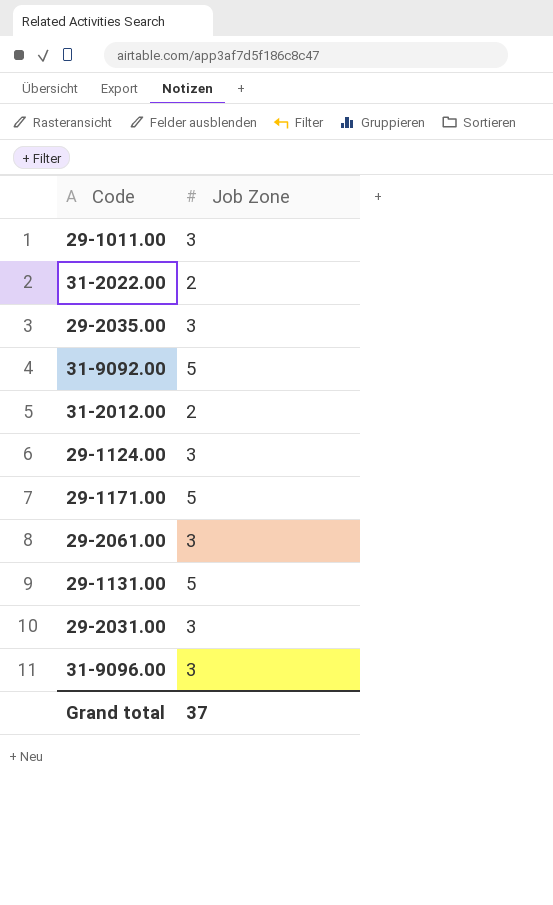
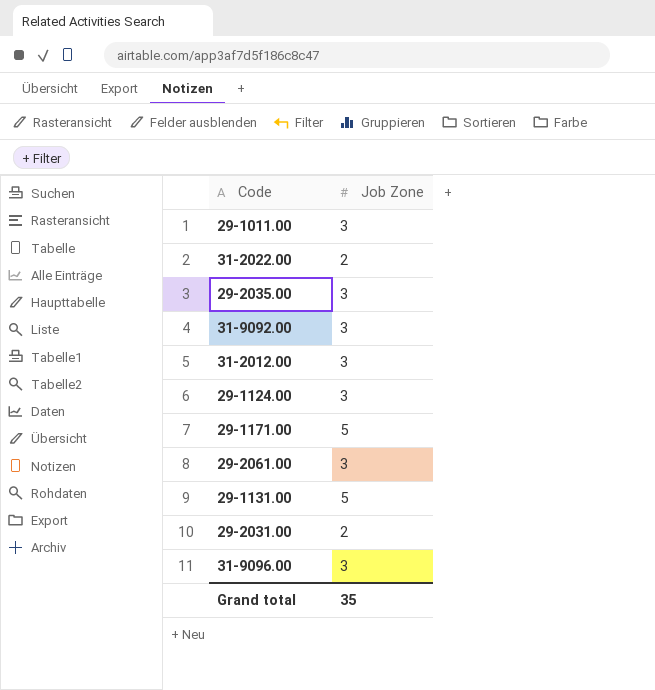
31-9092.00 | Job Zone: 5 -> 3
31-2012.00 | Job Zone: 2 -> 3
29-2031.00 | Job Zone: 3 -> 2
Grand total | Job Zone: 37 -> 35

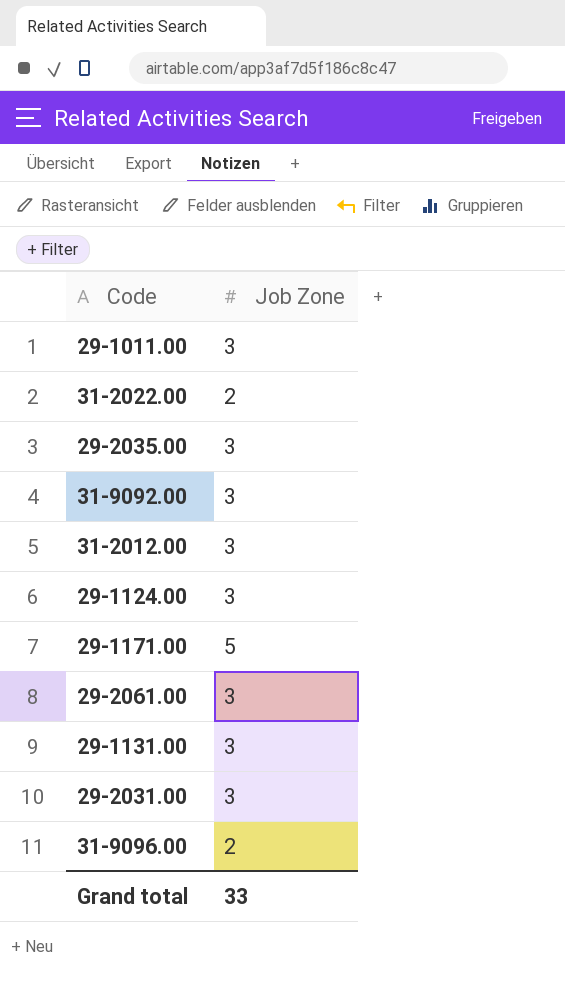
29-1131.00 | Job Zone: 5 -> 3
29-2031.00 | Job Zone: 2 -> 3
31-9096.00 | Job Zone: 3 -> 2
Grand total | Job Zone: 35 -> 33

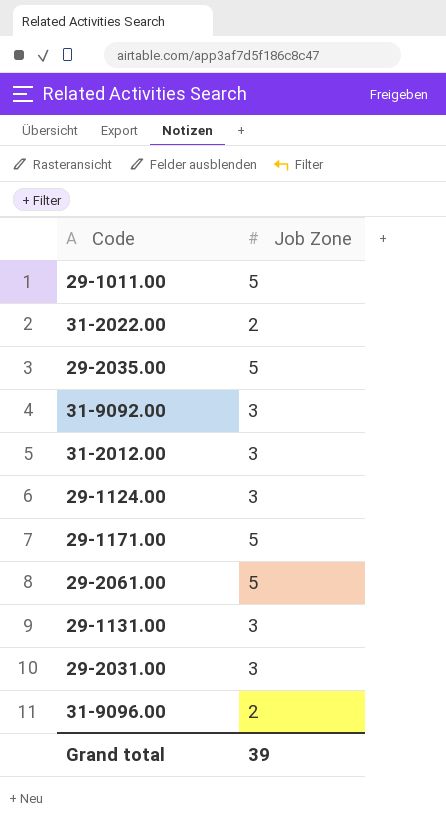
29-1011.00 | Job Zone: 3 -> 5
29-2035.00 | Job Zone: 3 -> 5
29-2061.00 | Job Zone: 3 -> 5
Grand total | Job Zone: 33 -> 39

